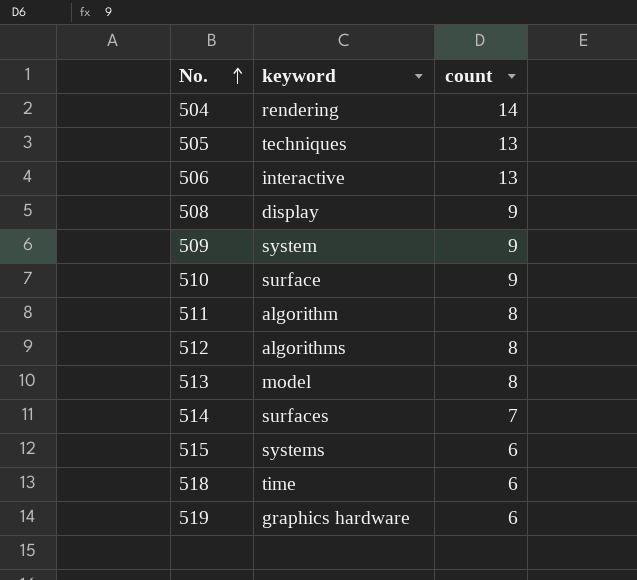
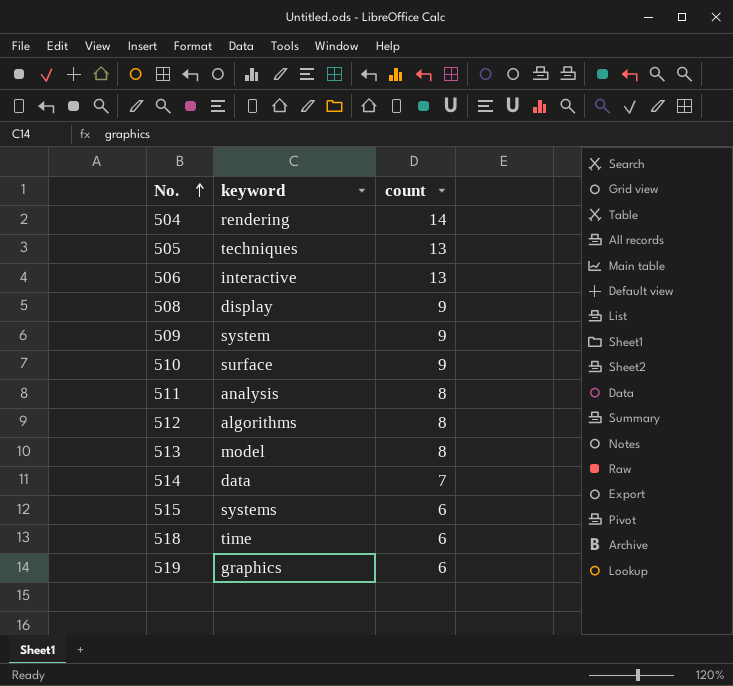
511 | keyword: algorithm -> analysis
514 | keyword: surfaces -> data
519 | keyword: graphics hardware -> graphics

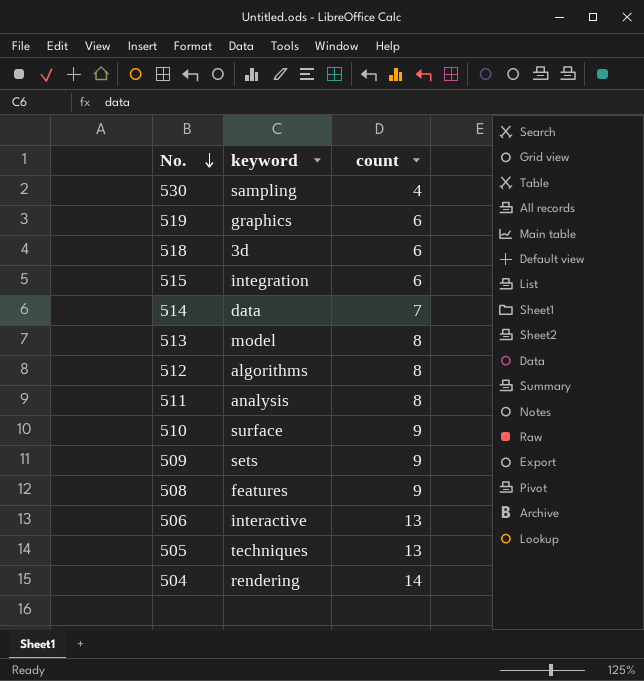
row order: No. ascending -> No. descending
row 530: none -> sampling | 4
518 | keyword: time -> 3d
515 | keyword: systems -> integration
509 | keyword: system -> sets
508 | keyword: display -> features

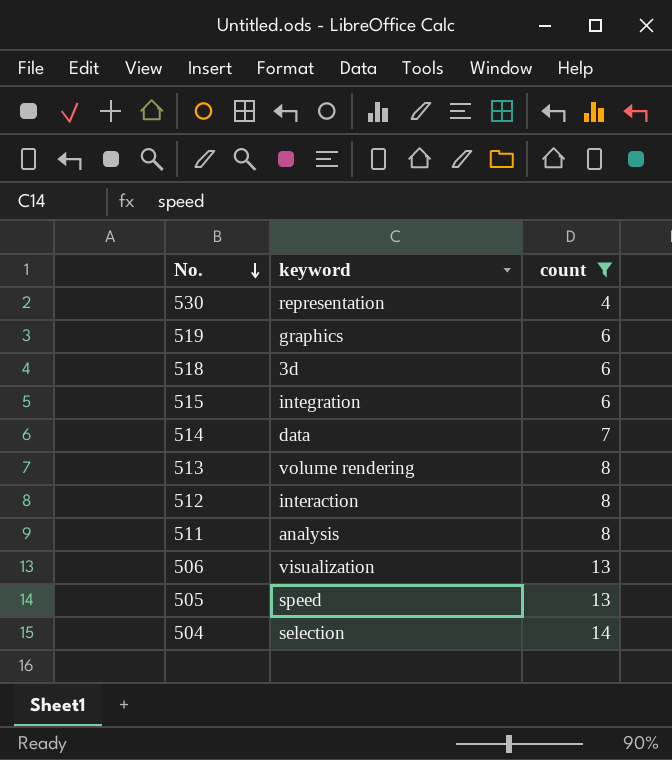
filter: none -> count != 9
530 | keyword: sampling -> representation
513 | keyword: model -> volume rendering
512 | keyword: algorithms -> interaction
506 | keyword: interactive -> visualization
505 | keyword: techniques -> speed
504 | keyword: rendering -> selection

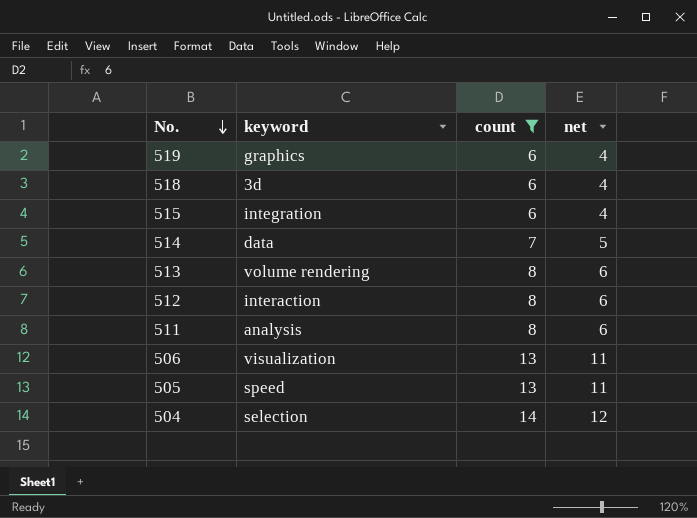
column net | formula: none -> [count] - 2
row 530: representation | 4 -> none

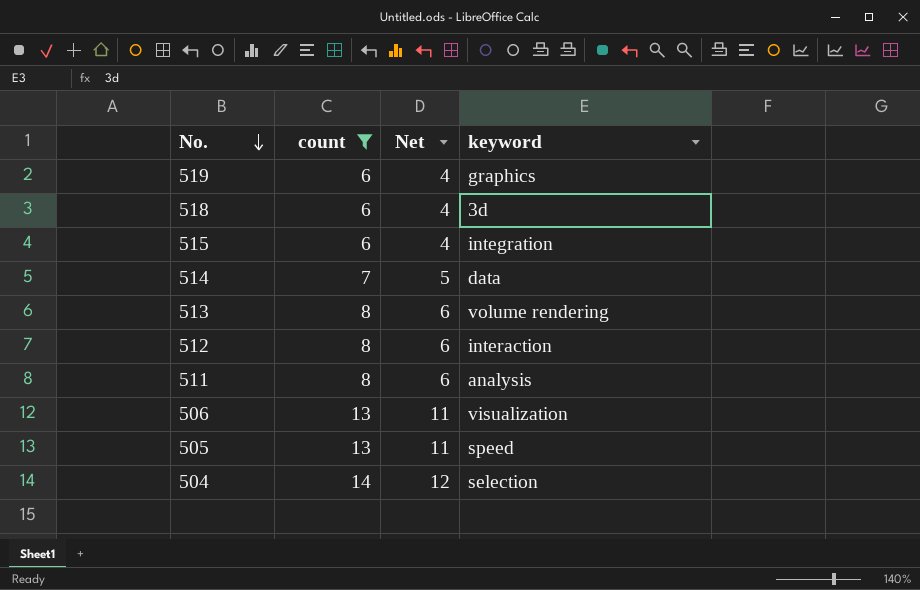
column name: net -> Net
column keyword | position: 2 -> 4

